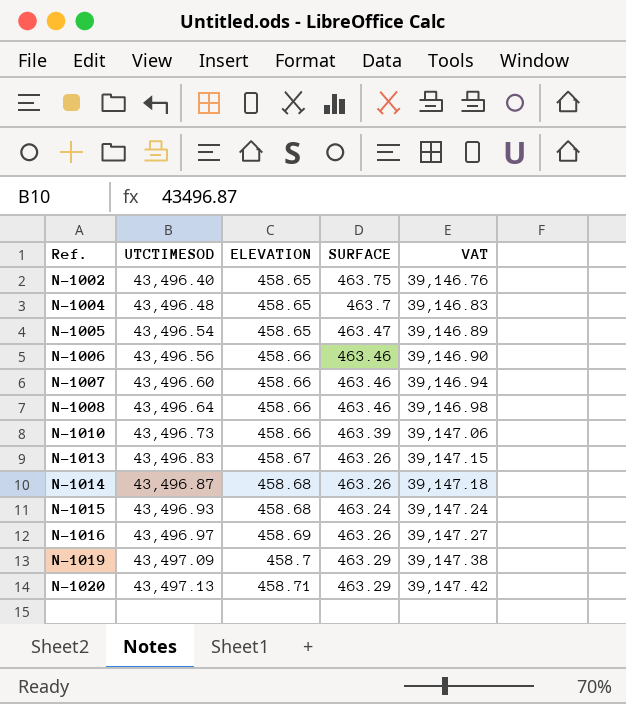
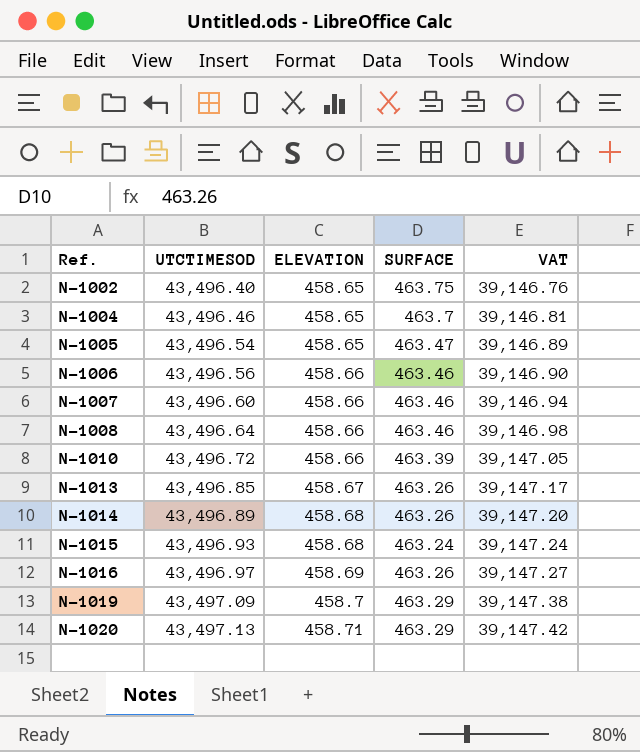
N-1004 | UTCTIMESOD: 43,496.48 -> 43,496.46
N-1004 | VAT: 39,146.83 -> 39,146.81
N-1010 | UTCTIMESOD: 43,496.73 -> 43,496.72
N-1010 | VAT: 39,147.06 -> 39,147.05
N-1013 | UTCTIMESOD: 43,496.83 -> 43,496.85
N-1013 | VAT: 39,147.15 -> 39,147.17
N-1014 | UTCTIMESOD: 43,496.87 -> 43,496.89
N-1014 | VAT: 39,147.18 -> 39,147.20

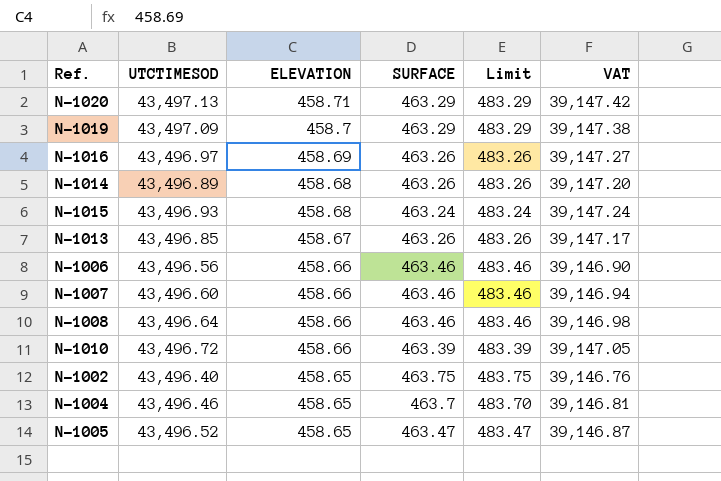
row order: Ref. ascending -> ELEVATION descending
column Limit | formula: none -> [SURFACE] + 20
N-1005 | UTCTIMESOD: 43,496.54 -> 43,496.52
N-1005 | VAT: 39,146.89 -> 39,146.87

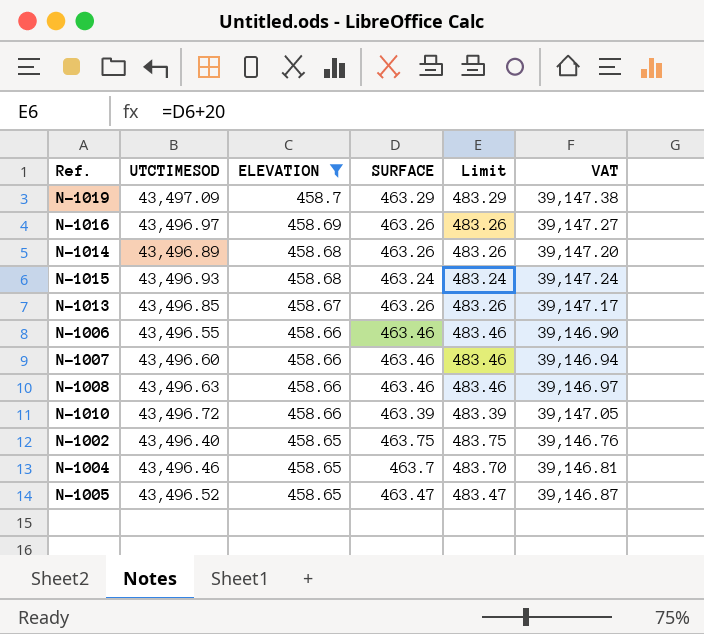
filter: none -> ELEVATION != 458.71
N-1006 | UTCTIMESOD: 43,496.56 -> 43,496.55
N-1008 | UTCTIMESOD: 43,496.64 -> 43,496.63
N-1008 | VAT: 39,146.98 -> 39,146.97

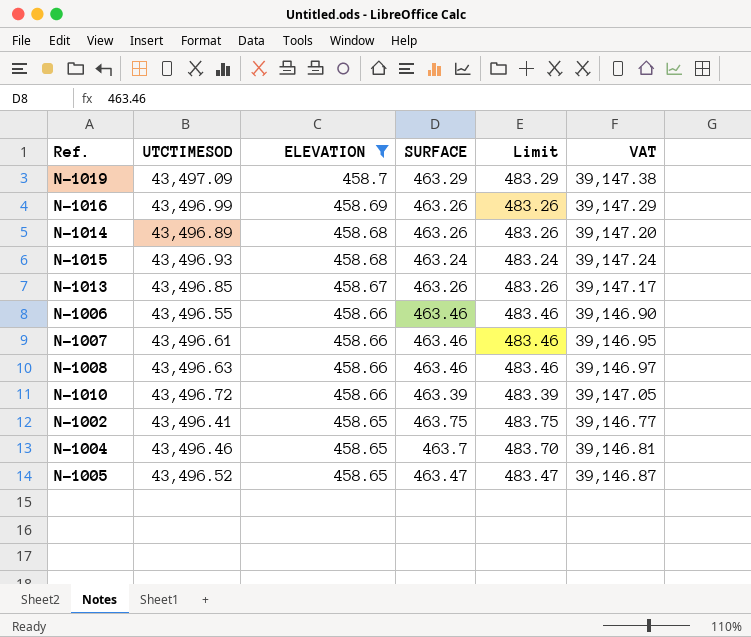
N-1016 | UTCTIMESOD: 43,496.97 -> 43,496.99
N-1016 | VAT: 39,147.27 -> 39,147.29
N-1007 | UTCTIMESOD: 43,496.60 -> 43,496.61
N-1007 | VAT: 39,146.94 -> 39,146.95
N-1002 | UTCTIMESOD: 43,496.40 -> 43,496.41
N-1002 | VAT: 39,146.76 -> 39,146.77

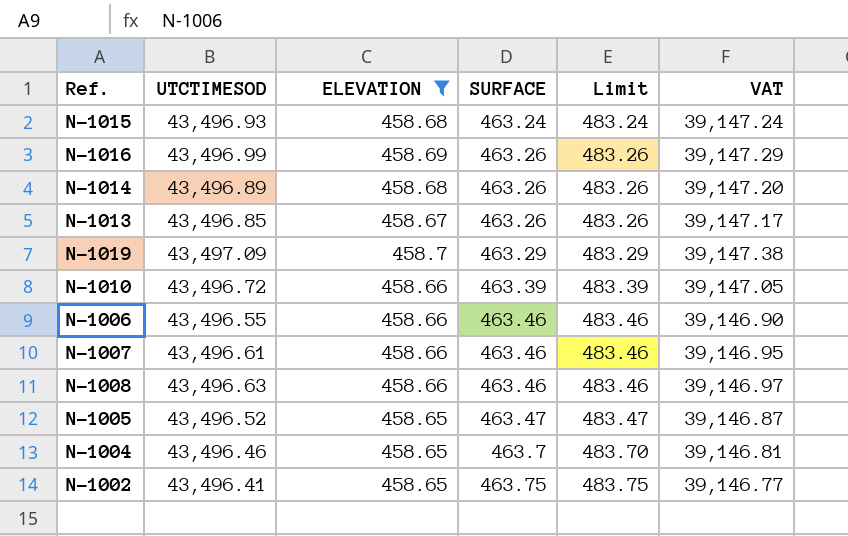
row order: ELEVATION descending -> SURFACE ascending

